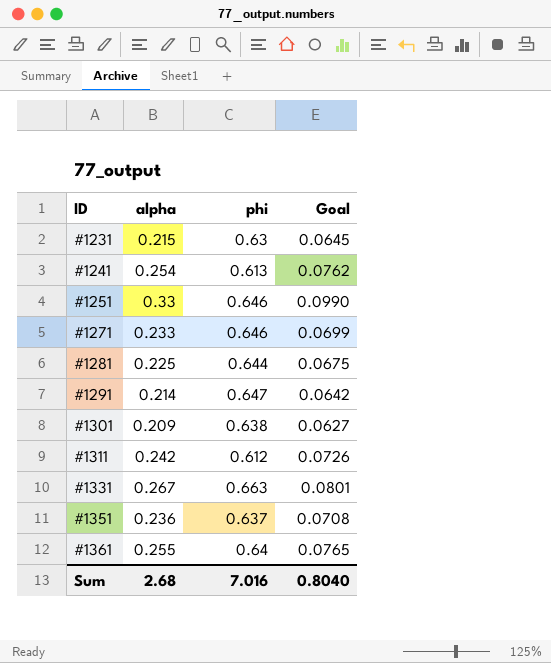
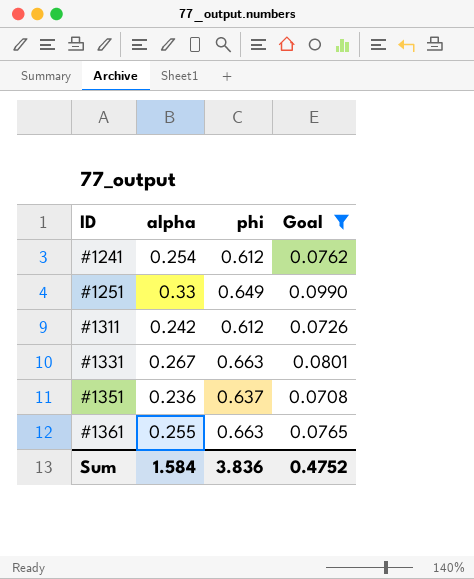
filter: none -> Goal >= 0.0708
#1241 | phi: 0.613 -> 0.612
#1251 | phi: 0.646 -> 0.649
#1361 | phi: 0.64 -> 0.663
Sum | alpha: 2.68 -> 1.584
Sum | phi: 7.016 -> 3.836
Sum | Goal: 0.8040 -> 0.4752

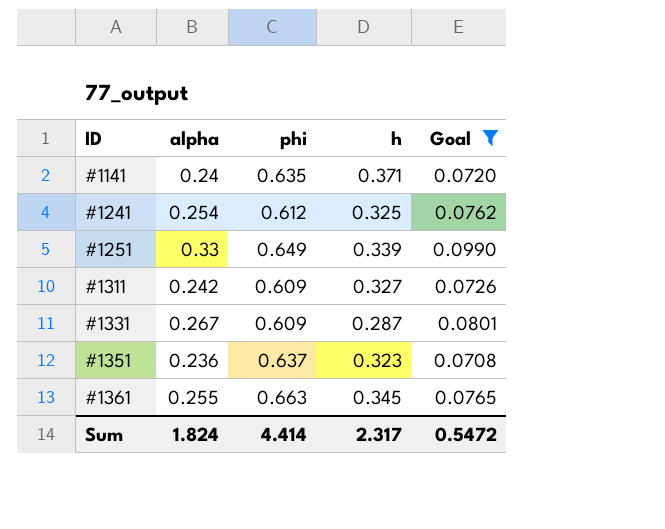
column h | position: none -> 4
row #1141: none -> 0.24 | 0.635 | 0.371 | 0.0720
#1311 | phi: 0.612 -> 0.609
#1331 | phi: 0.663 -> 0.609
Sum | alpha: 1.584 -> 1.824
Sum | phi: 3.836 -> 4.414
Sum | Goal: 0.4752 -> 0.5472

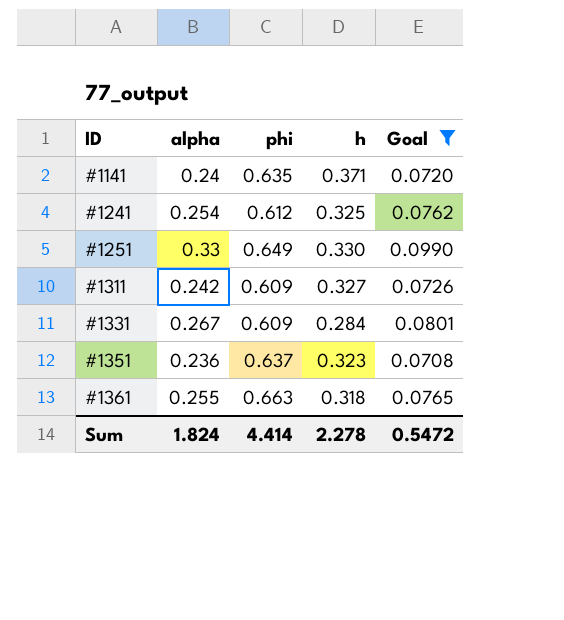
#1251 | h: 0.339 -> 0.330
#1331 | h: 0.287 -> 0.284
#1361 | h: 0.345 -> 0.318
Sum | h: 2.317 -> 2.278

